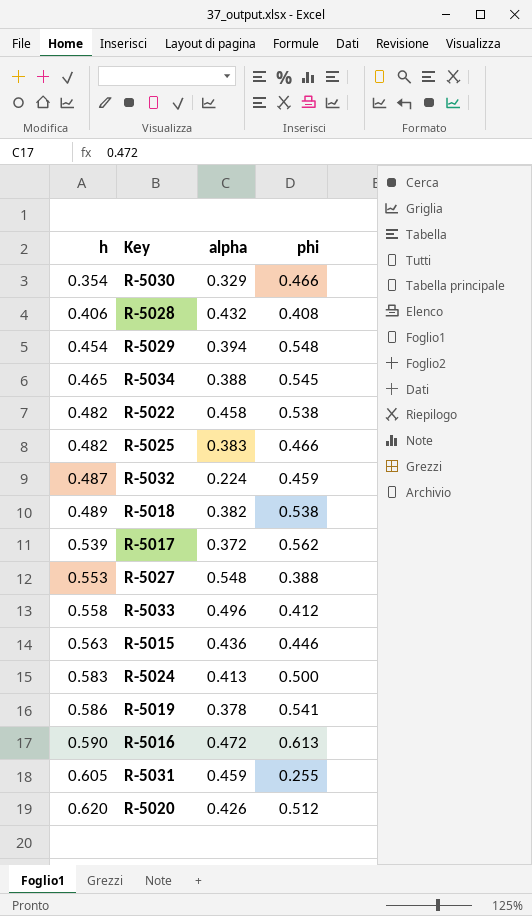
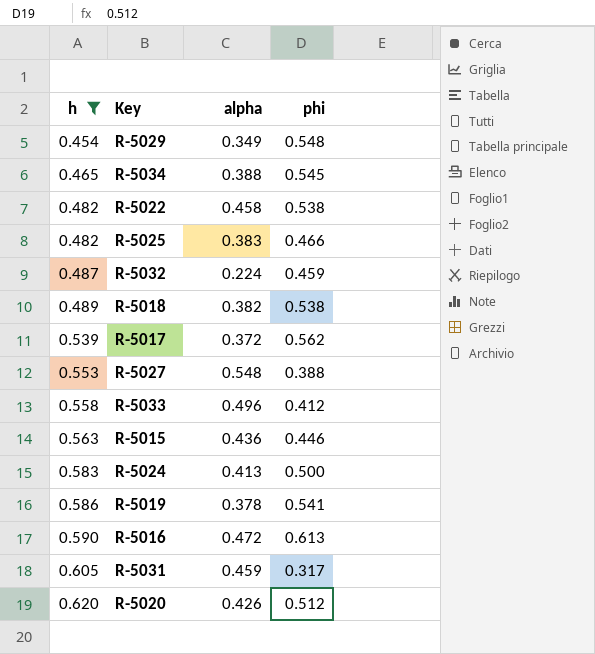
filter: none -> h >= 0.454
R-5029 | alpha: 0.394 -> 0.349
R-5031 | phi: 0.255 -> 0.317

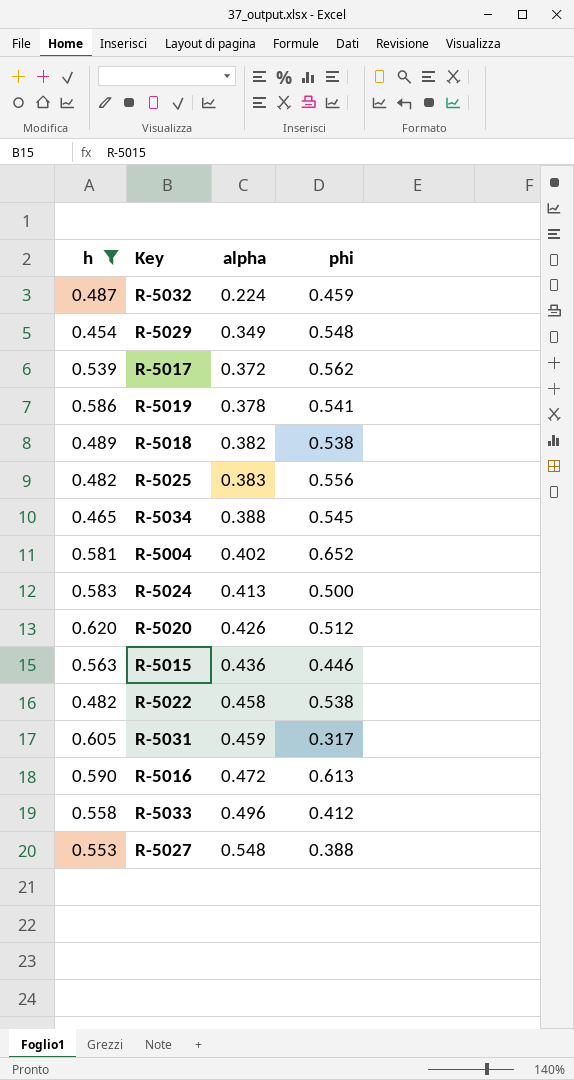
row order: h ascending -> alpha ascending
R-5025 | phi: 0.466 -> 0.556
row R-5004: none -> 0.581 | 0.402 | 0.652

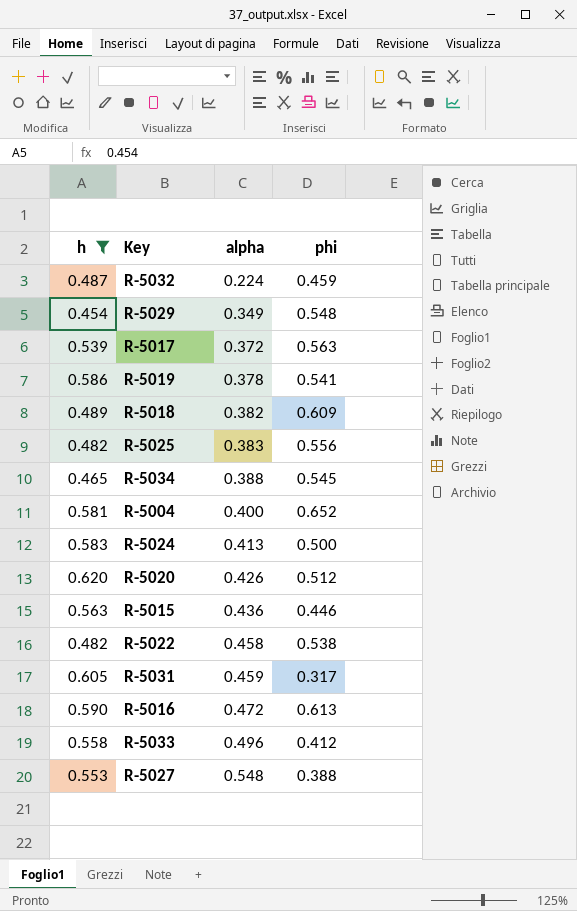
R-5017 | phi: 0.562 -> 0.563
R-5018 | phi: 0.538 -> 0.609
R-5004 | alpha: 0.402 -> 0.400

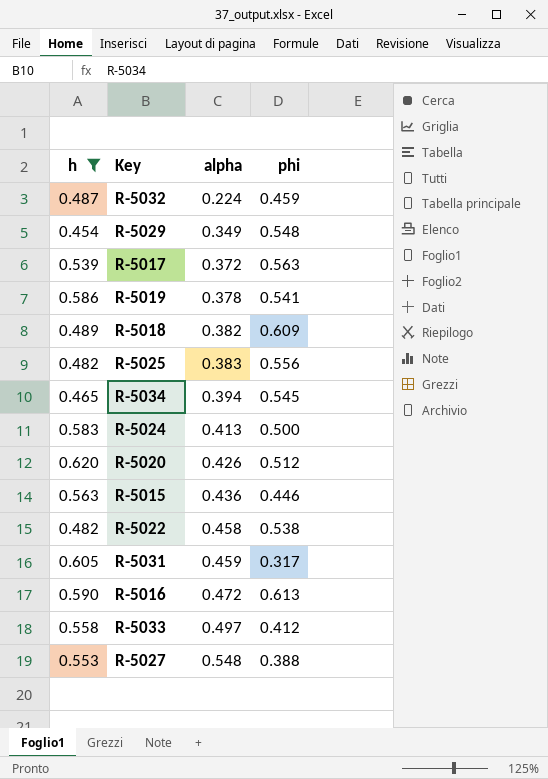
row R-5004: 0.581 | 0.400 | 0.652 -> none
R-5034 | alpha: 0.388 -> 0.394
R-5033 | alpha: 0.496 -> 0.497

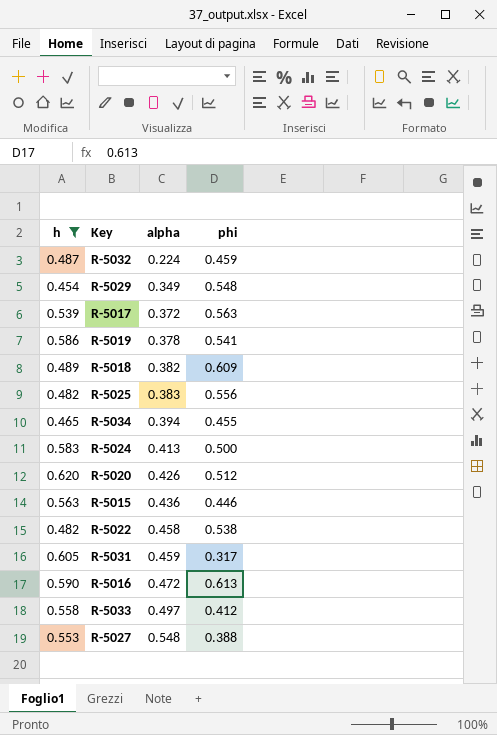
R-5034 | phi: 0.545 -> 0.455

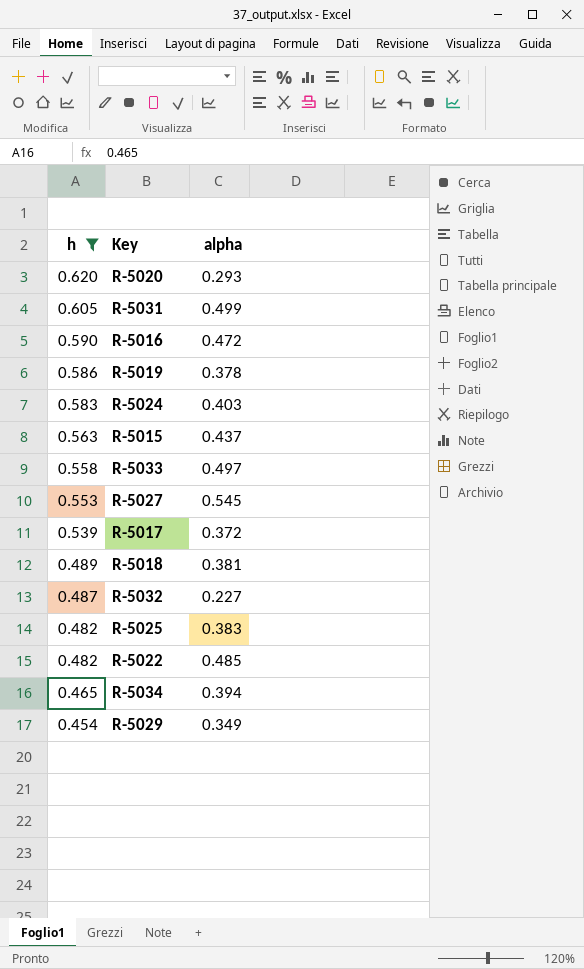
row order: alpha ascending -> h descending
column phi | position: 4 -> none
R-5020 | alpha: 0.426 -> 0.293
R-5031 | alpha: 0.459 -> 0.499
R-5024 | alpha: 0.413 -> 0.403
R-5015 | alpha: 0.436 -> 0.437
R-5027 | alpha: 0.548 -> 0.545
R-5018 | alpha: 0.382 -> 0.381
R-5032 | alpha: 0.224 -> 0.227
R-5022 | alpha: 0.458 -> 0.485

